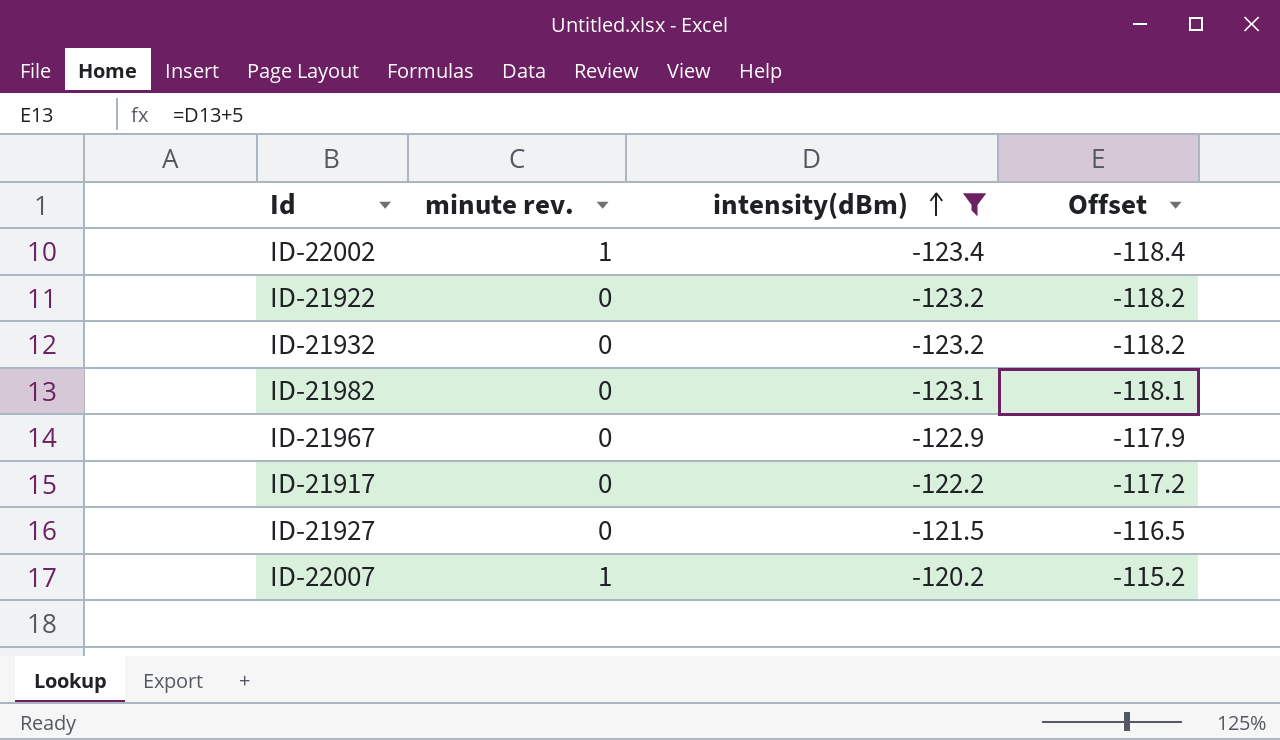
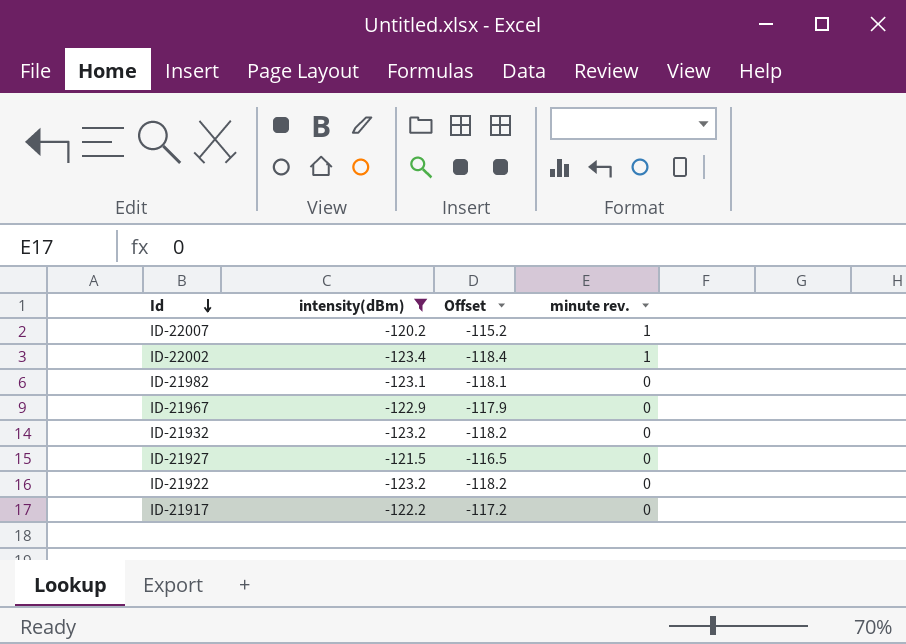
row order: intensity(dBm) ascending -> Id descending
column minute rev. | position: 2 -> 4

